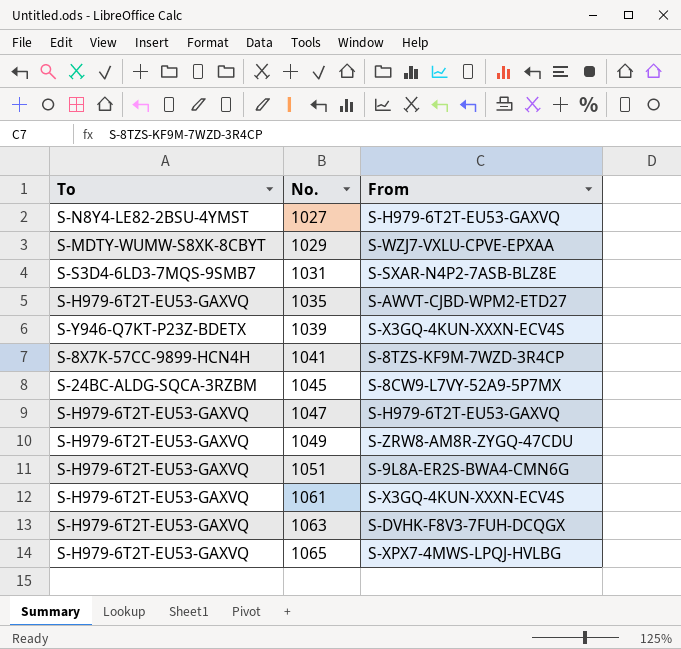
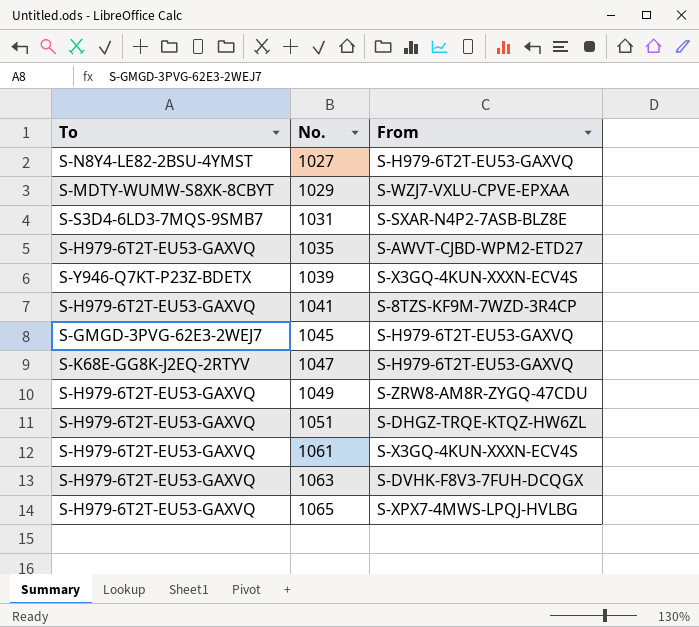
1041 | To: S-8X7K-57CC-9899-HCN4H -> S-H979-6T2T-EU53-GAXVQ
1045 | To: S-24BC-ALDG-SQCA-3RZBM -> S-GMGD-3PVG-62E3-2WEJ7
1045 | From: S-8CW9-L7VY-52A9-5P7MX -> S-H979-6T2T-EU53-GAXVQ
1047 | To: S-H979-6T2T-EU53-GAXVQ -> S-K68E-GG8K-J2EQ-2RTYV
1051 | From: S-9L8A-ER2S-BWA4-CMN6G -> S-DHGZ-TRQE-KTQZ-HW6ZL

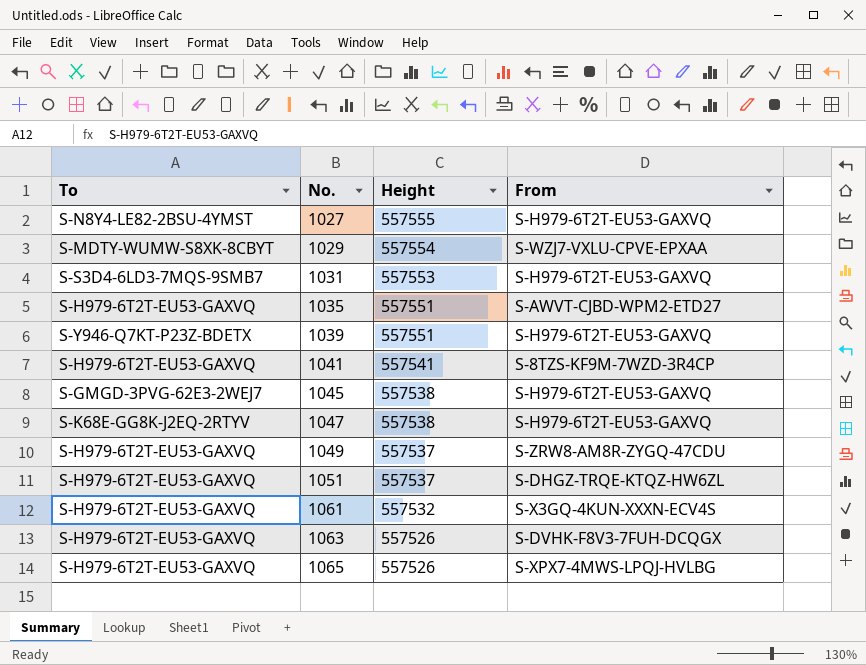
column Height | position: none -> 3
1031 | From: S-SXAR-N4P2-7ASB-BLZ8E -> S-H979-6T2T-EU53-GAXVQ
1039 | From: S-X3GQ-4KUN-XXXN-ECV4S -> S-H979-6T2T-EU53-GAXVQ

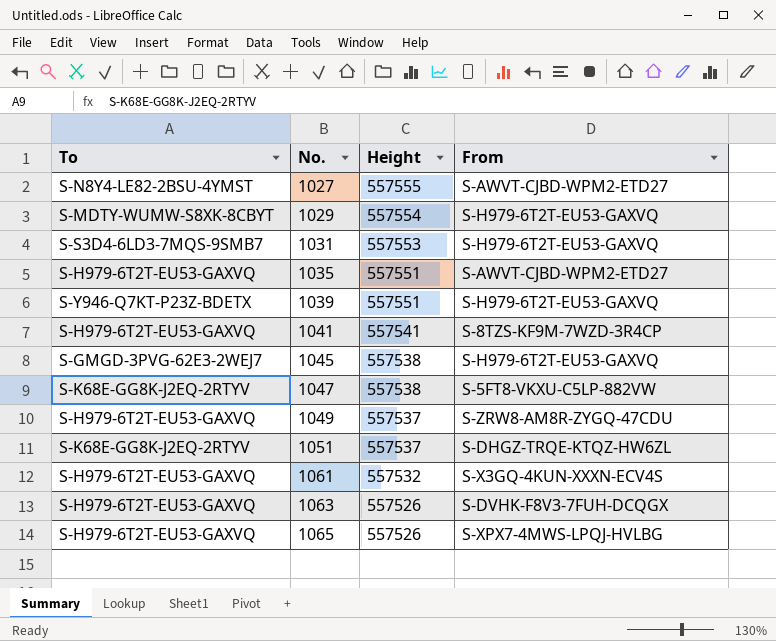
1027 | From: S-H979-6T2T-EU53-GAXVQ -> S-AWVT-CJBD-WPM2-ETD27
1029 | From: S-WZJ7-VXLU-CPVE-EPXAA -> S-H979-6T2T-EU53-GAXVQ
1047 | From: S-H979-6T2T-EU53-GAXVQ -> S-5FT8-VKXU-C5LP-882VW
1051 | To: S-H979-6T2T-EU53-GAXVQ -> S-K68E-GG8K-J2EQ-2RTYV

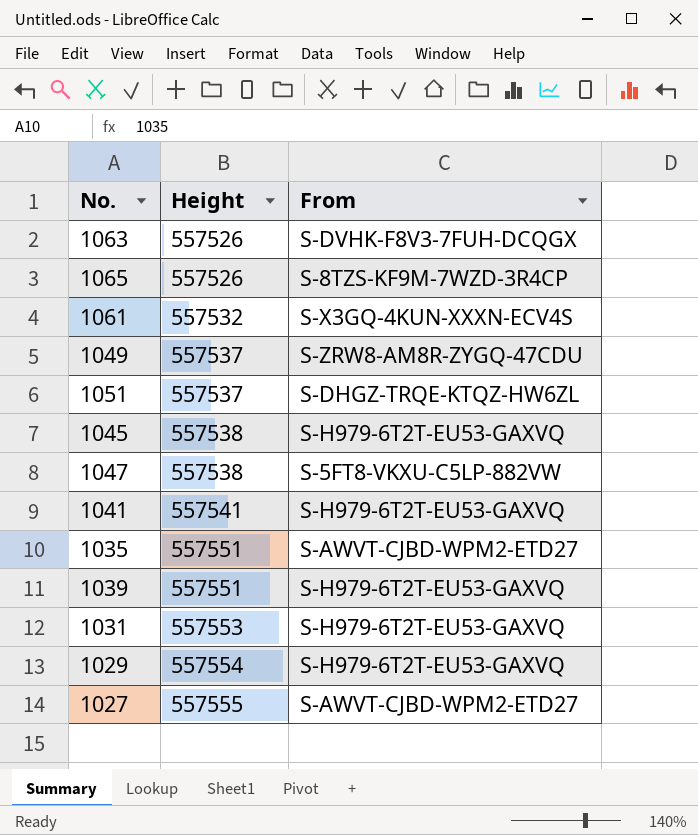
row order: No. ascending -> Height ascending
column To | position: 1 -> none
1065 | From: S-XPX7-4MWS-LPQJ-HVLBG -> S-8TZS-KF9M-7WZD-3R4CP
1041 | From: S-8TZS-KF9M-7WZD-3R4CP -> S-H979-6T2T-EU53-GAXVQ

